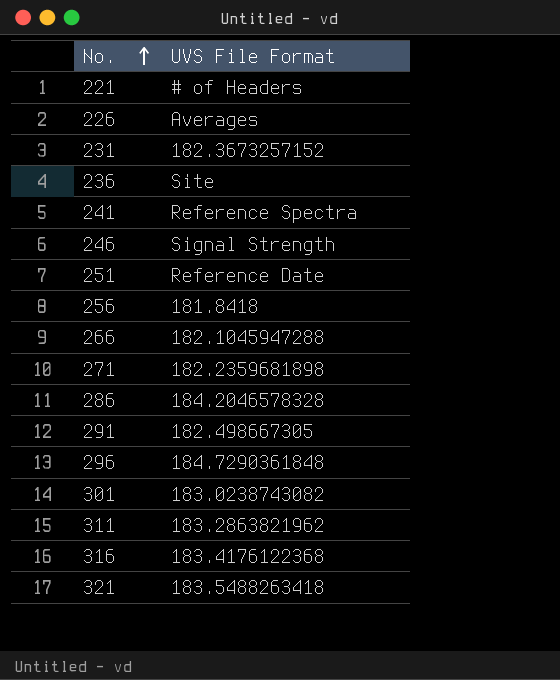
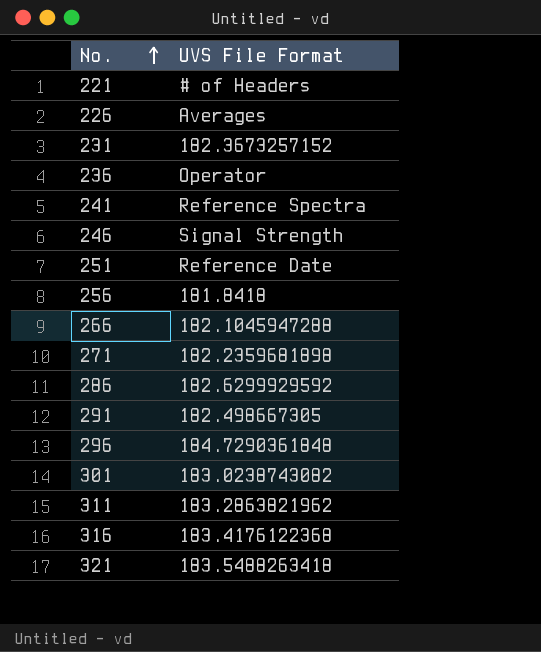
236 | UVS File Format: Site -> Operator
286 | UVS File Format: 184.2046578328 -> 182.6299929592

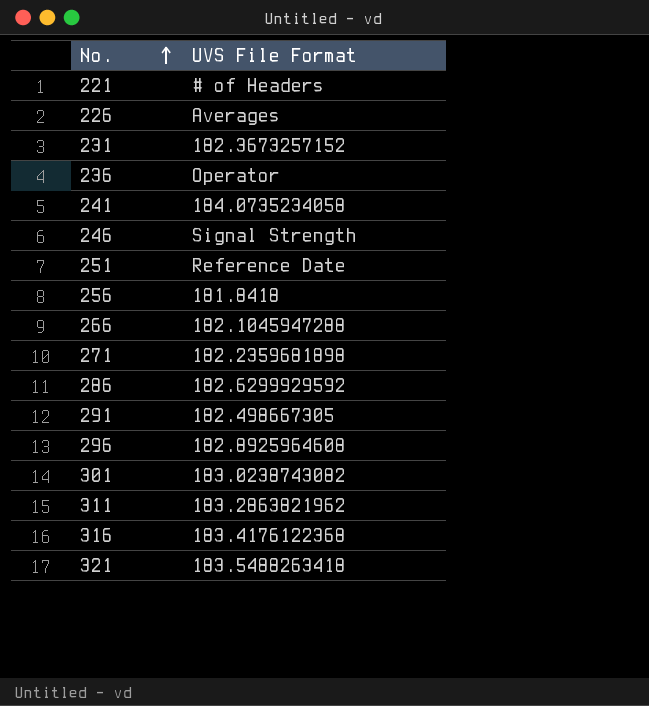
241 | UVS File Format: Reference Spectra -> 184.0735234058
296 | UVS File Format: 184.7290361848 -> 182.8925964608

